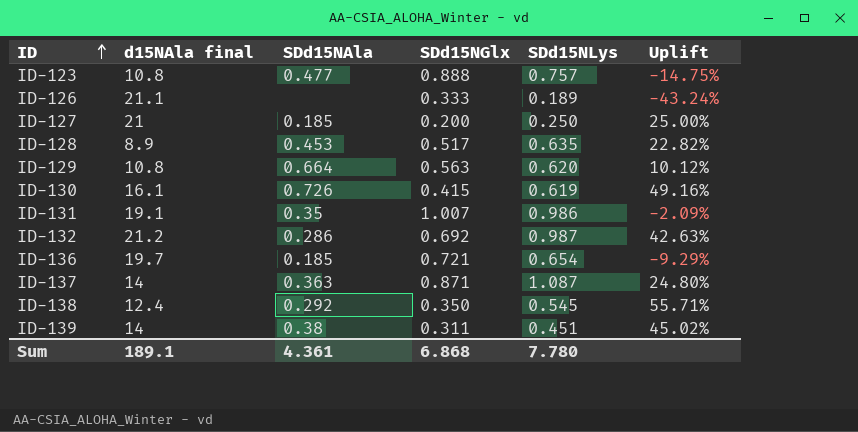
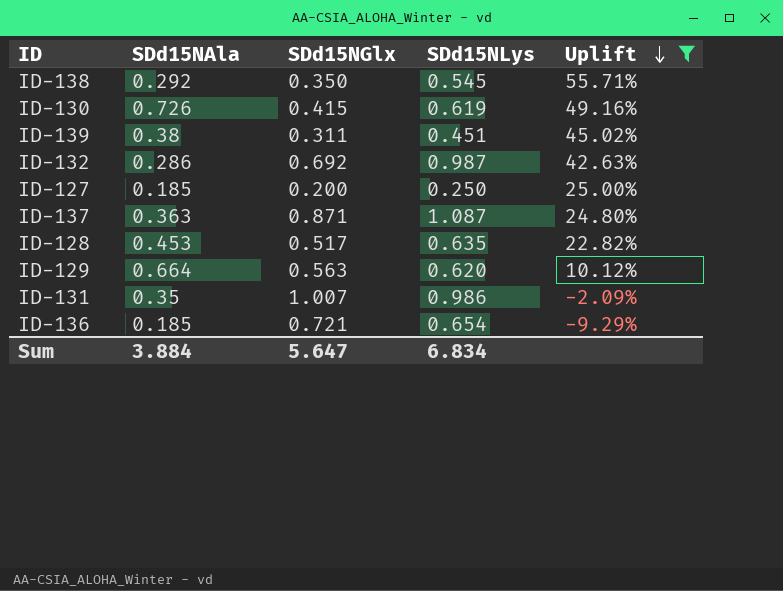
filter: none -> Uplift >= -9.29%
row order: ID ascending -> Uplift descending
column d15NAla final | position: 2 -> none
Sum | SDd15NAla: 4.361 -> 3.884
Sum | SDd15NGlx: 6.868 -> 5.647
Sum | SDd15NLys: 7.780 -> 6.834

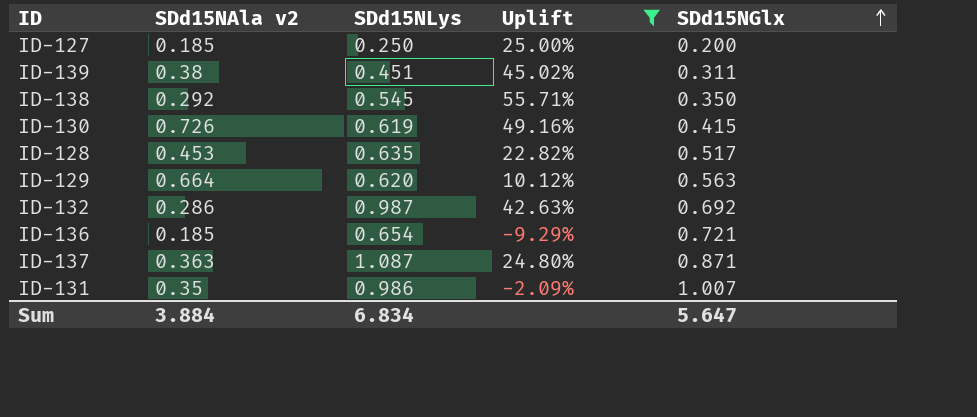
row order: Uplift descending -> SDd15NGlx ascending
column name: SDd15NAla -> SDd15NAla v2
column SDd15NGlx | position: 3 -> 5

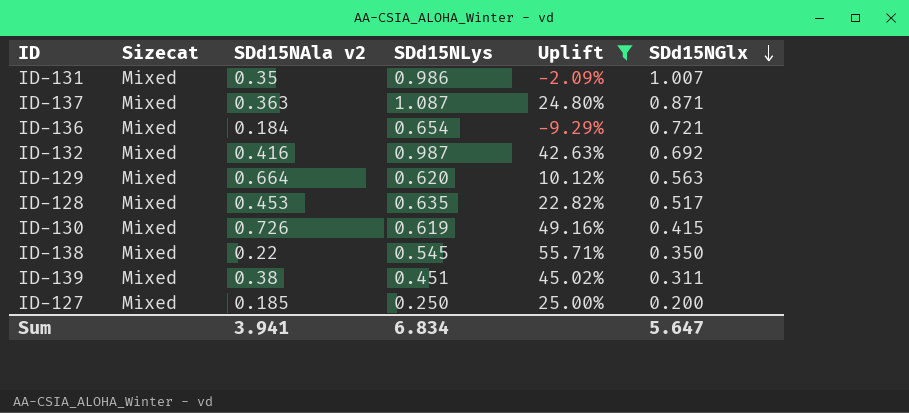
row order: SDd15NGlx ascending -> SDd15NGlx descending
column Sizecat | position: none -> 2
ID-136 | SDd15NAla v2: 0.185 -> 0.184
ID-132 | SDd15NAla v2: 0.286 -> 0.416
ID-138 | SDd15NAla v2: 0.292 -> 0.22
Sum | SDd15NAla v2: 3.884 -> 3.941

